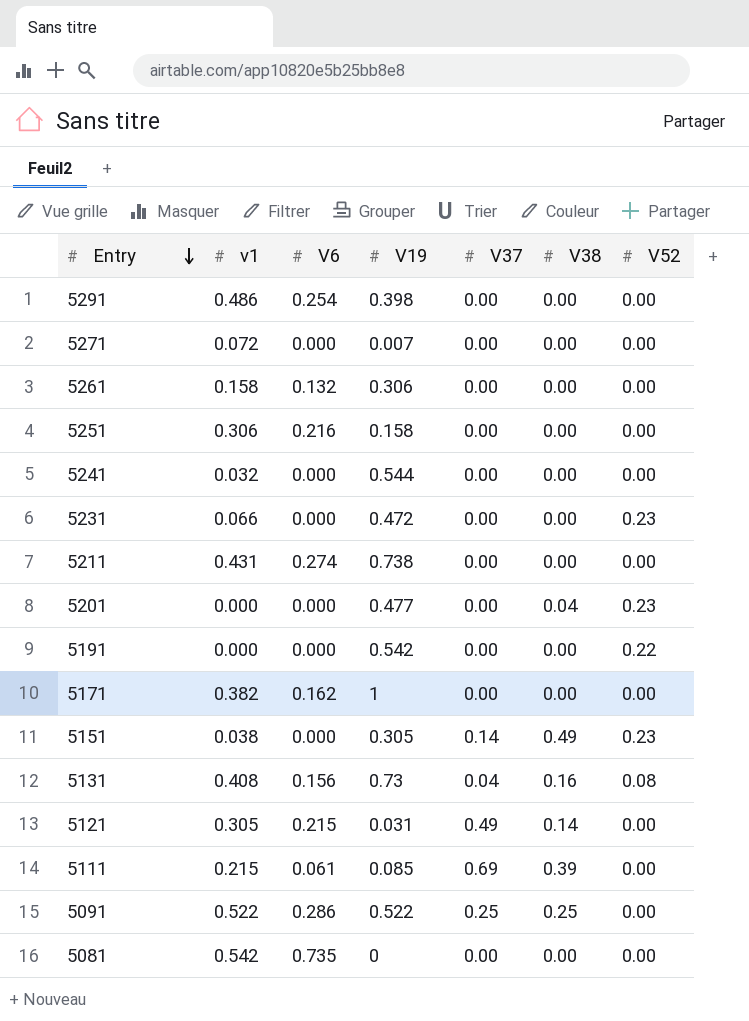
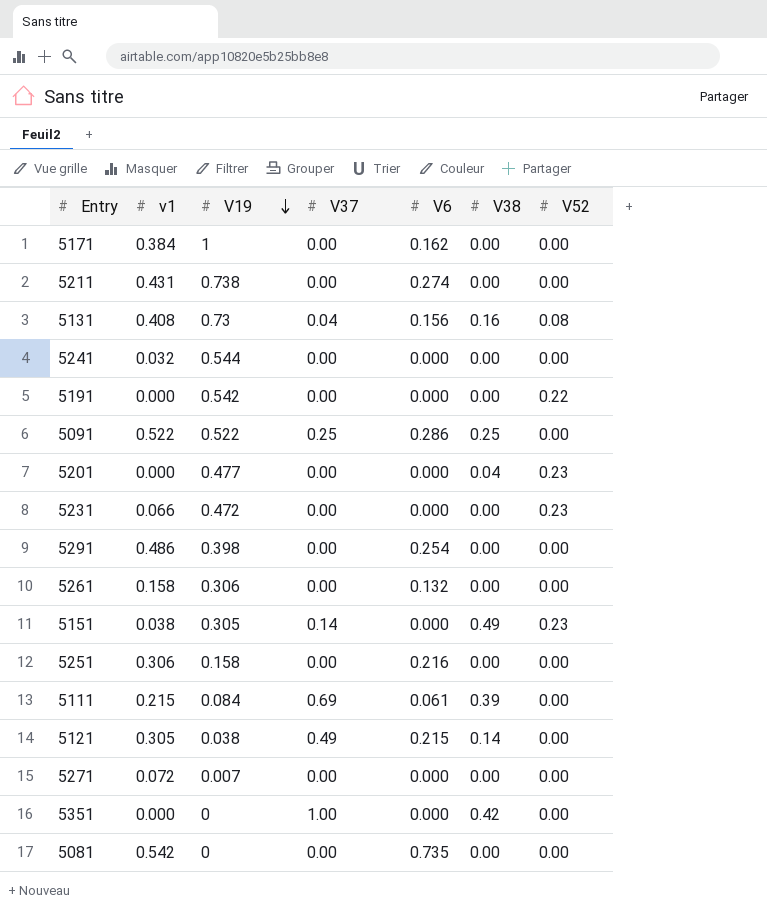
row order: Entry descending -> V19 descending
column V6 | position: 3 -> 5
5171 | v1: 0.382 -> 0.384
5111 | V19: 0.085 -> 0.084
5121 | V19: 0.031 -> 0.038
row 5351: none -> 0.000 | 0 | 1.00 | 0.000 | 0.42 | 0.00

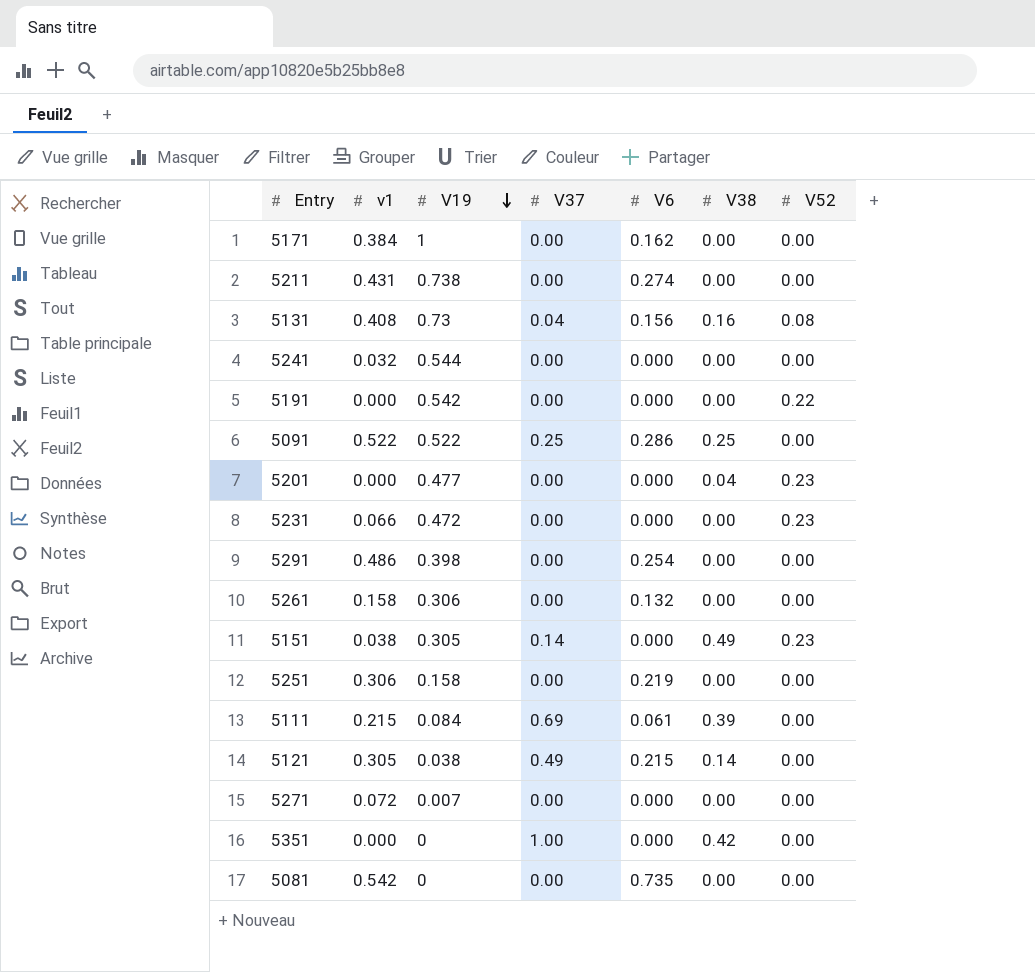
5251 | V6: 0.216 -> 0.219

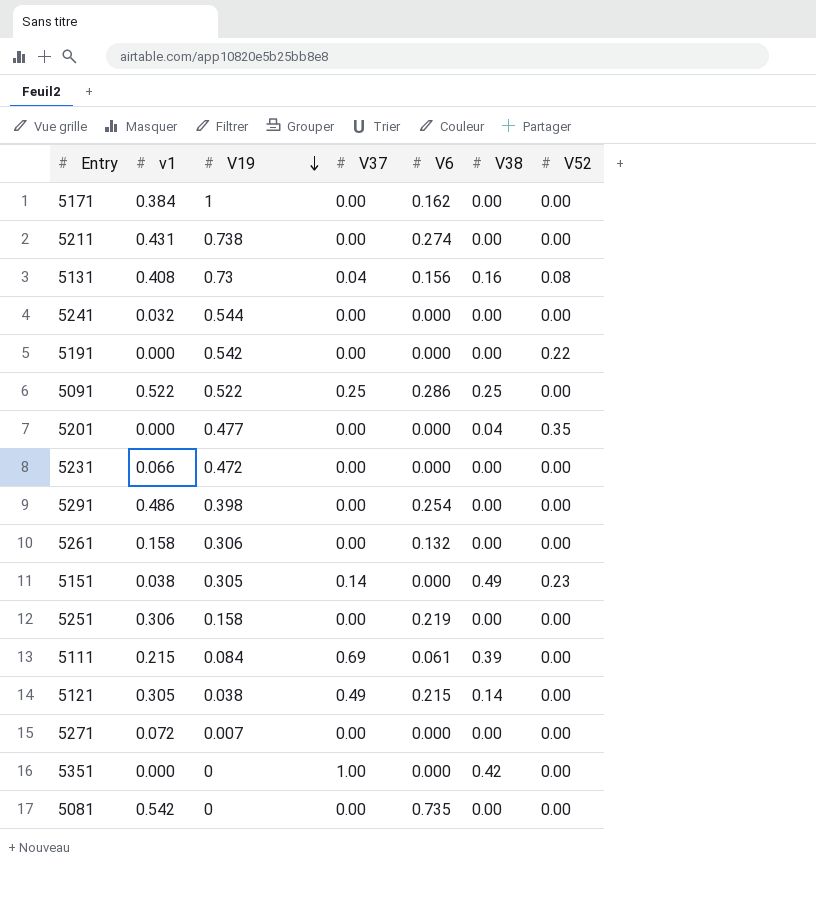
5201 | V52: 0.23 -> 0.35
5231 | V52: 0.23 -> 0.00

